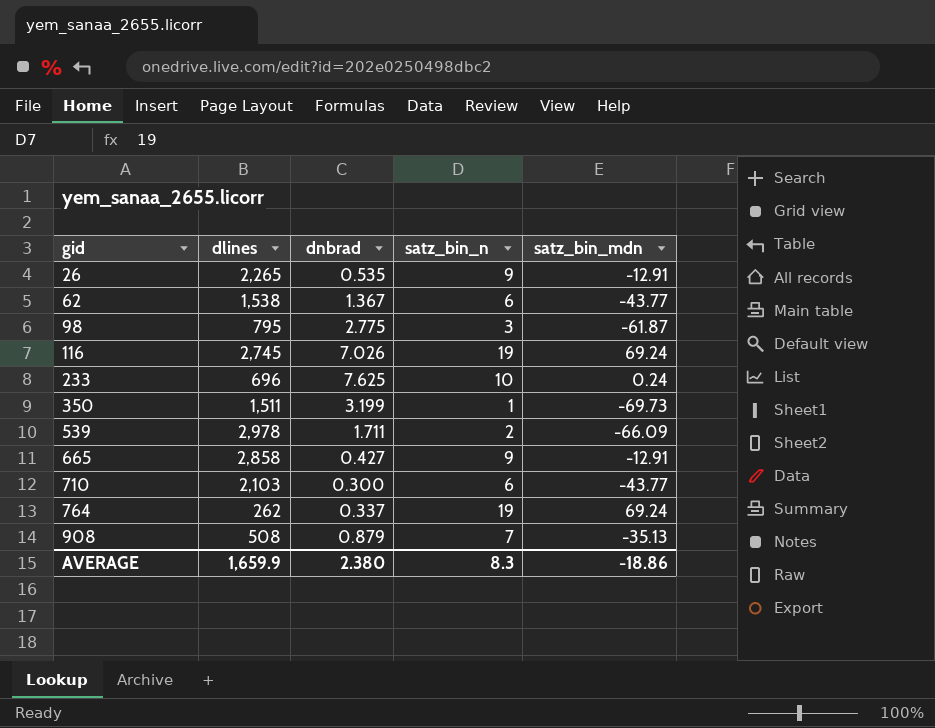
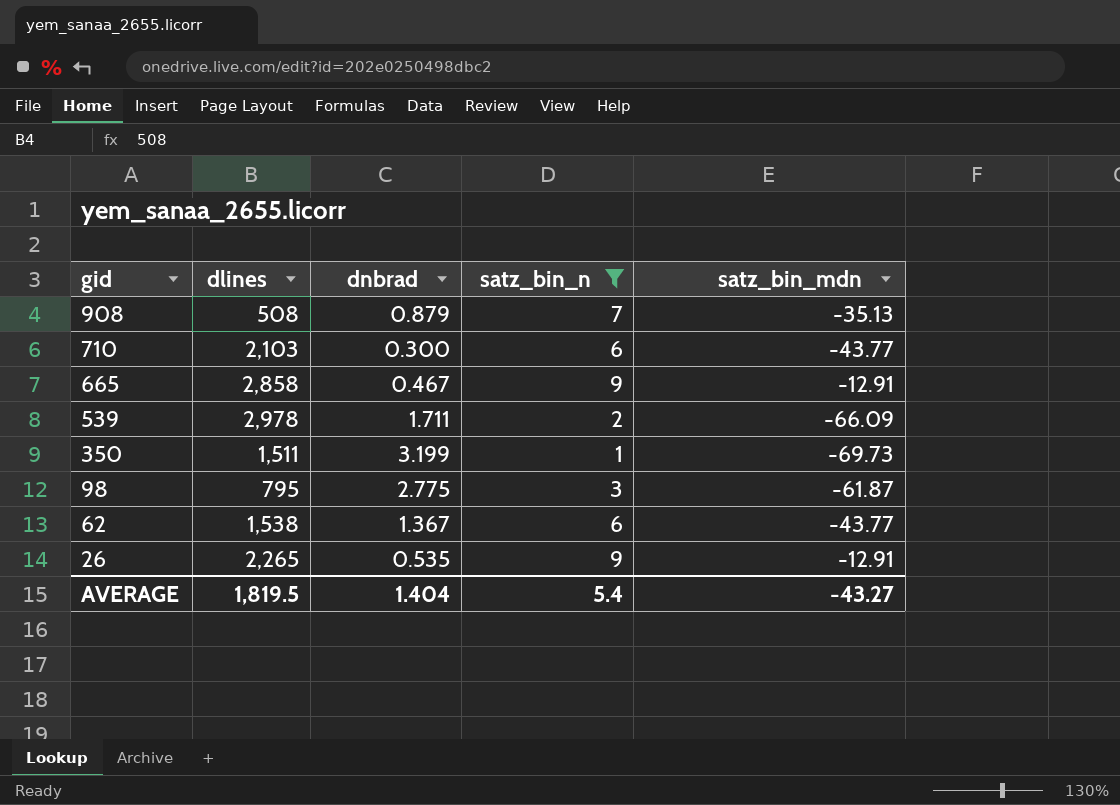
filter: none -> satz_bin_n <= 9
row order: gid ascending -> gid descending
665 | dnbrad: 0.427 -> 0.467
AVERAGE | dlines: 1,659.9 -> 1,819.5
AVERAGE | dnbrad: 2.380 -> 1.404
AVERAGE | satz_bin_n: 8.3 -> 5.4
AVERAGE | satz_bin_mdn: -18.86 -> -43.27

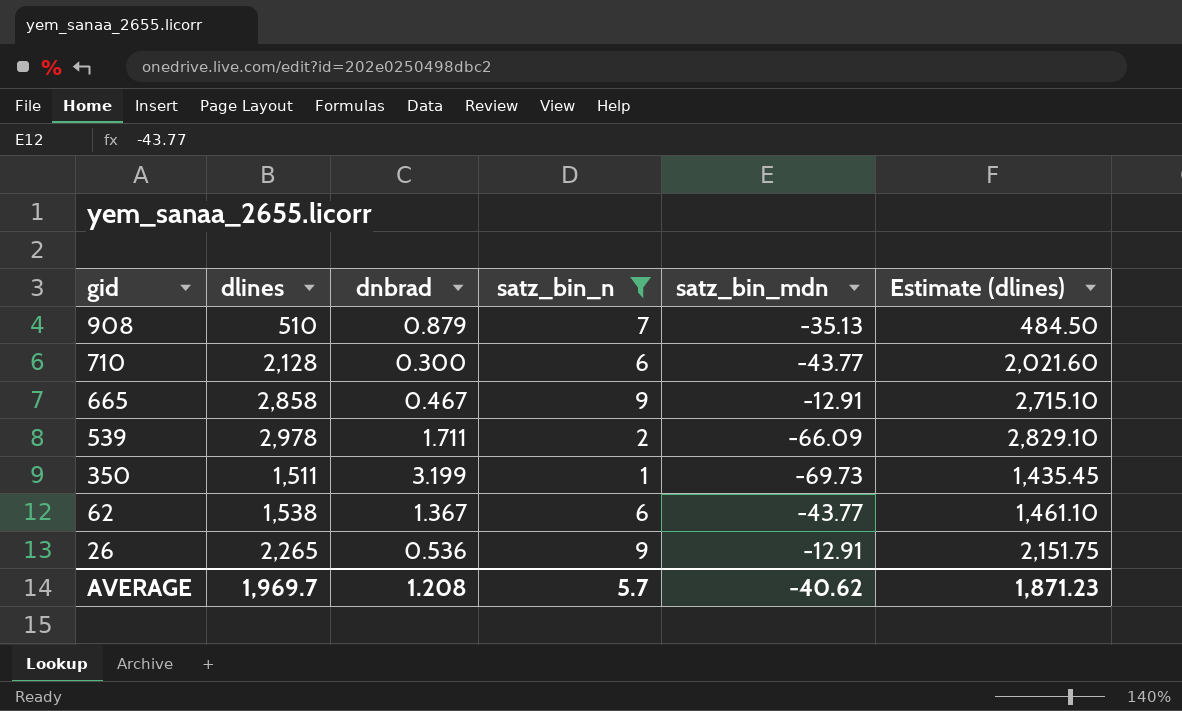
column Estimate (dlines) | formula: none -> [dlines] * 0.95
row 98: 795 | 2.775 | 3 | -61.87 -> none
908 | dlines: 508 -> 510
710 | dlines: 2,103 -> 2,128
26 | dnbrad: 0.535 -> 0.536
AVERAGE | dlines: 1,819.5 -> 1,969.7
AVERAGE | dnbrad: 1.404 -> 1.208
AVERAGE | satz_bin_n: 5.4 -> 5.7
AVERAGE | satz_bin_mdn: -43.27 -> -40.62

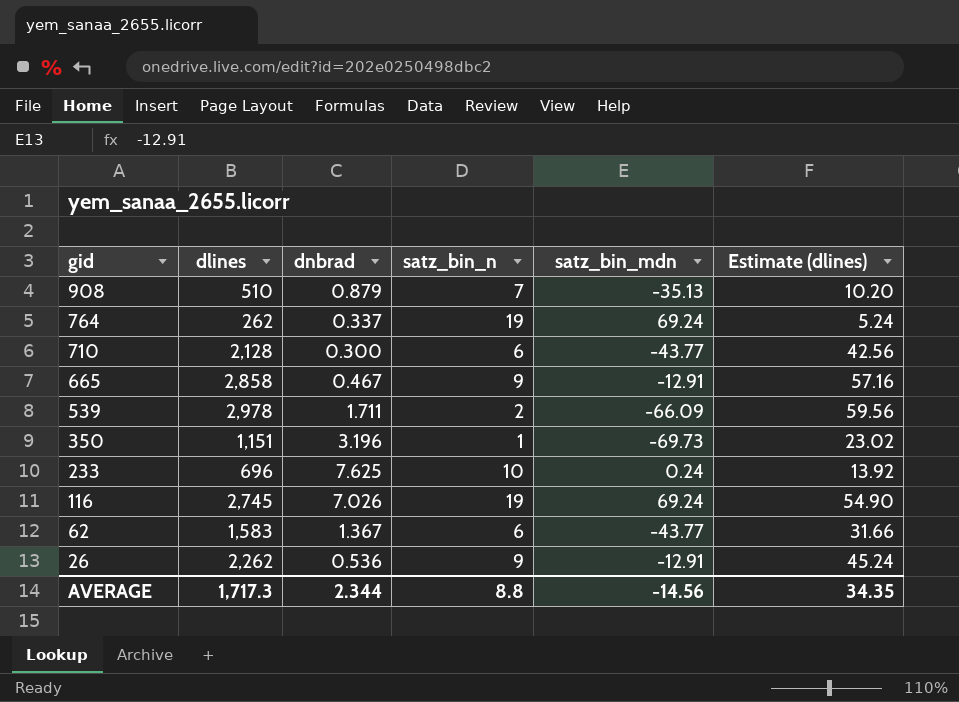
filter: satz_bin_n <= 9 -> none
column Estimate (dlines) | formula: [dlines] * 0.95 -> [dlines] * 0.02
350 | dlines: 1,511 -> 1,151
350 | dnbrad: 3.199 -> 3.196
62 | dlines: 1,538 -> 1,583
26 | dlines: 2,265 -> 2,262
AVERAGE | dlines: 1,969.7 -> 1,717.3
AVERAGE | dnbrad: 1.208 -> 2.344
AVERAGE | satz_bin_n: 5.7 -> 8.8
AVERAGE | satz_bin_mdn: -40.62 -> -14.56
AVERAGE | Estimate (dlines): 1,871.23 -> 34.35

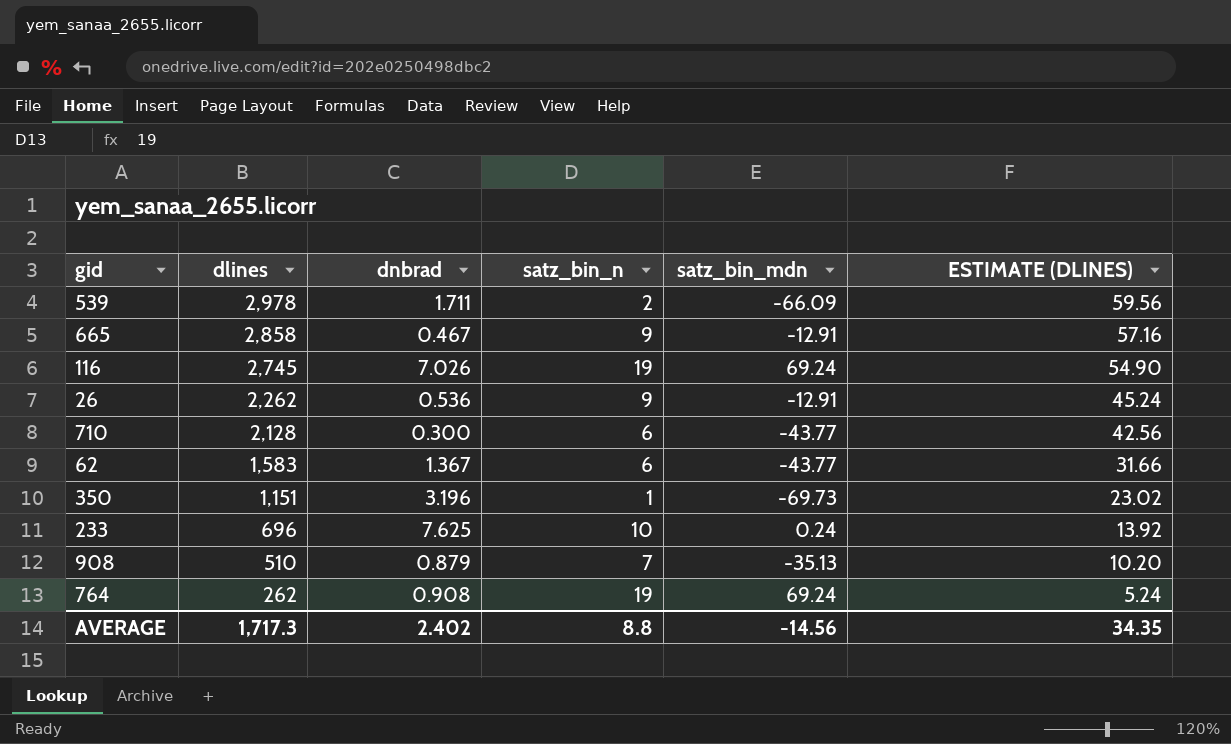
row order: gid descending -> dlines descending
column name: Estimate (dlines) -> ESTIMATE (DLINES)
764 | dnbrad: 0.337 -> 0.908
AVERAGE | dnbrad: 2.344 -> 2.402

